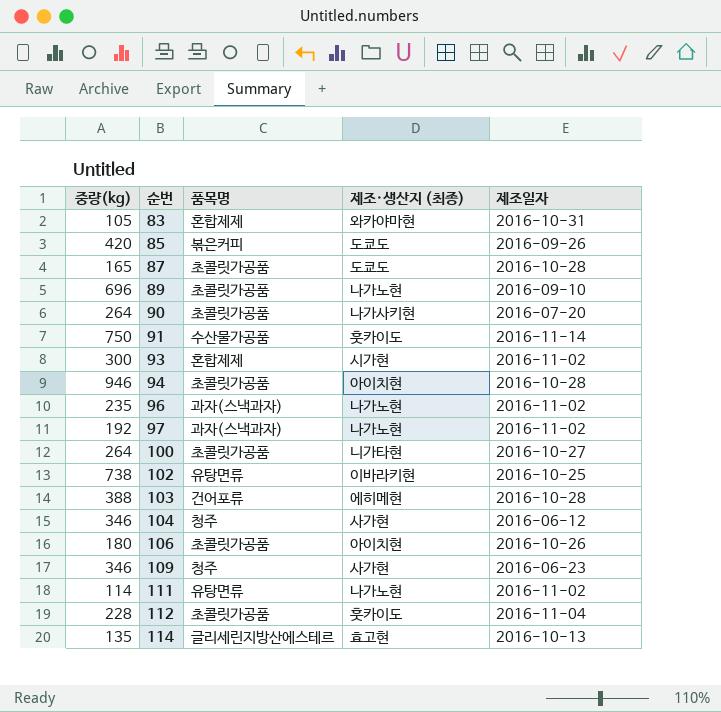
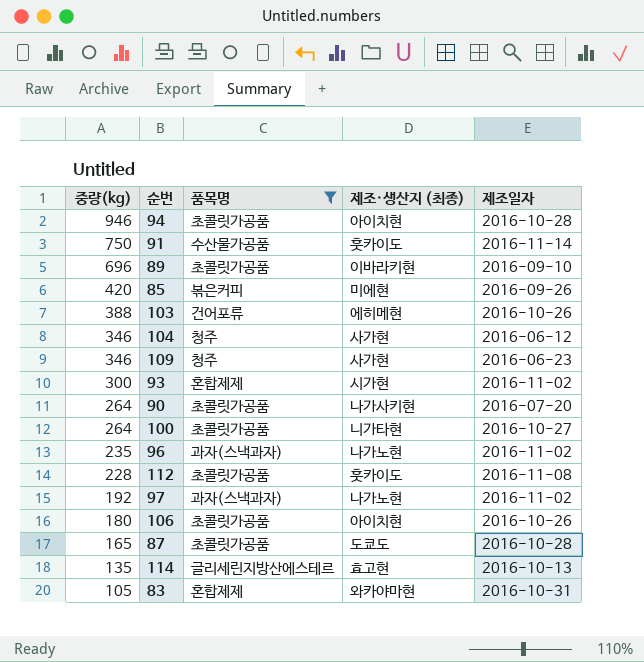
filter: none -> 품목명 != 유탕면류
row order: 순번 ascending -> 중량(kg) descending
89 | 제조·생산지 (최종): 나가노현 -> 이바라키현
85 | 제조·생산지 (최종): 도쿄도 -> 미에현
103 | 제조일자: 2016-10-28 -> 2016-10-26
112 | 제조일자: 2016-11-04 -> 2016-11-08

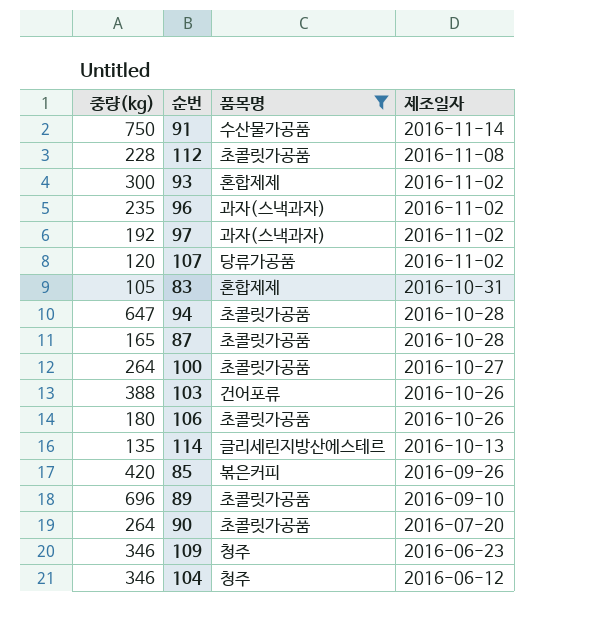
row order: 중량(kg) descending -> 제조일자 descending
column 제조·생산지 (최종) | position: 4 -> none
row 107: none -> 120 | 당류가공품 | 2016-11-02
94 | 중량(kg): 946 -> 647

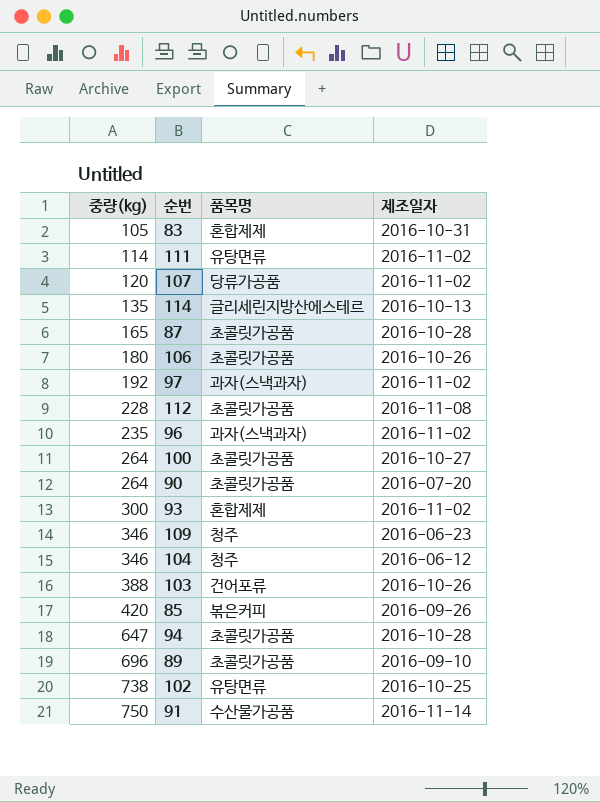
filter: 품목명 != 유탕면류 -> none
row order: 제조일자 descending -> 중량(kg) ascending

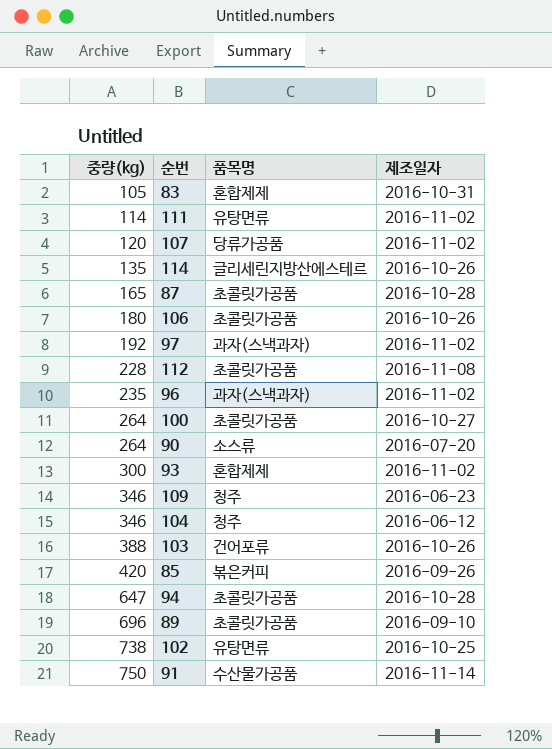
114 | 제조일자: 2016-10-13 -> 2016-10-26
90 | 품목명: 초콜릿가공품 -> 소스류

